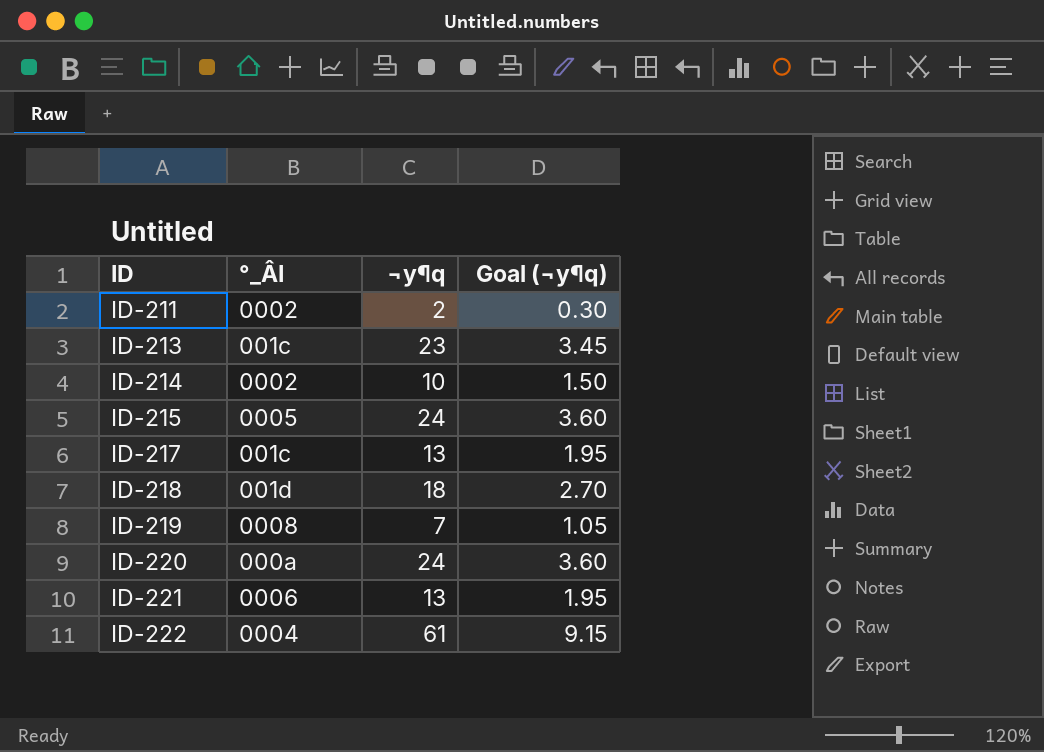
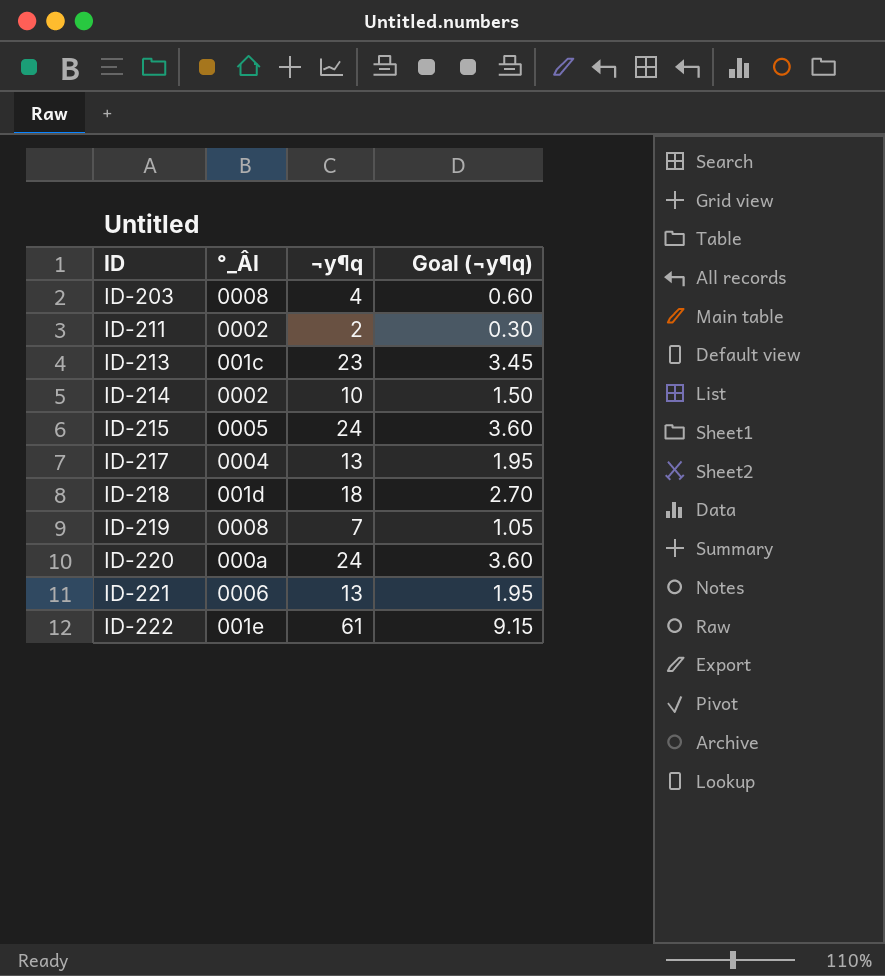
row ID-203: none -> 0008 | 4 | 0.60
ID-217 | °_ÂI: 001c -> 0004
ID-222 | °_ÂI: 0004 -> 001e

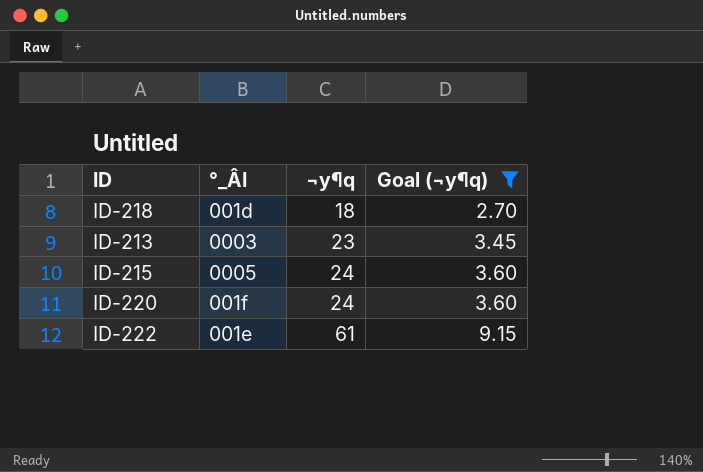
filter: none -> Goal (¬y¶q) >= 2.70
row order: ID ascending -> ¬y¶q ascending
ID-213 | °_ÂI: 001c -> 0003
ID-220 | °_ÂI: 000a -> 001f

